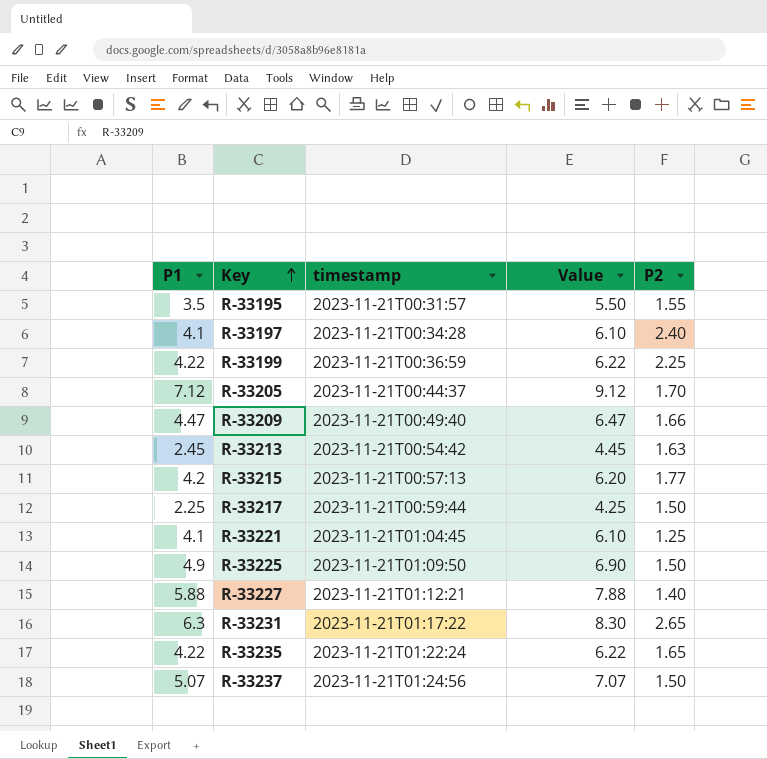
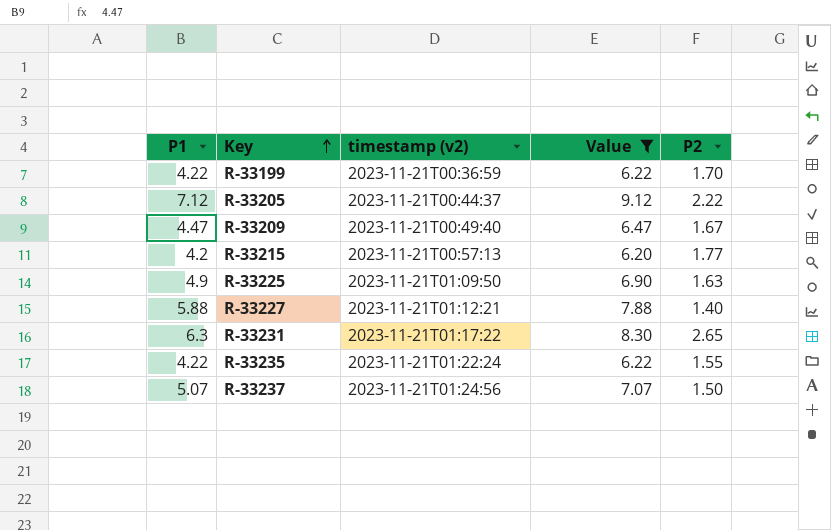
filter: none -> Value >= 6.20
column name: timestamp -> timestamp (v2)
R-33199 | P2: 2.25 -> 1.70
R-33205 | P2: 1.70 -> 2.22
R-33209 | P2: 1.66 -> 1.67
R-33225 | P2: 1.50 -> 1.63
R-33235 | P2: 1.65 -> 1.55

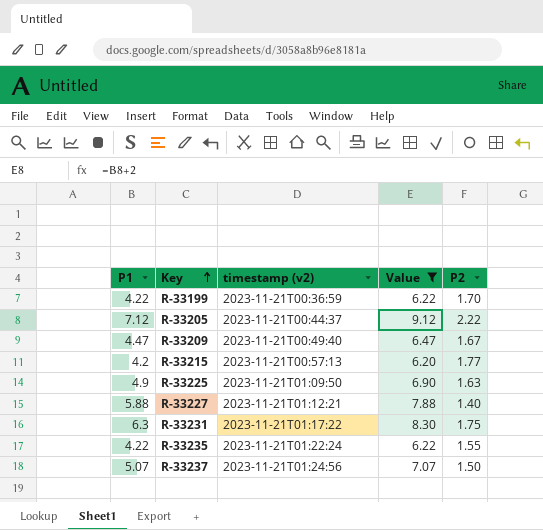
R-33231 | P2: 2.65 -> 1.75

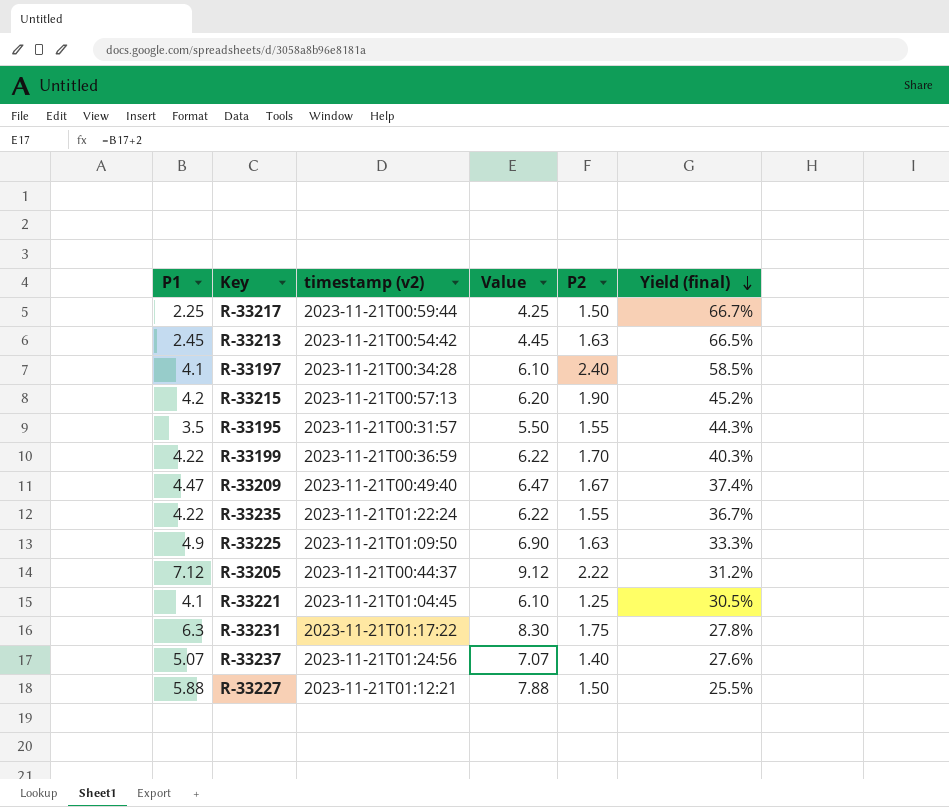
filter: Value >= 6.20 -> none
row order: Key ascending -> Yield (final) descending
column Yield (final) | formula: none -> [P2] / [P1]
R-33215 | P2: 1.77 -> 1.90
R-33237 | P2: 1.50 -> 1.40
R-33227 | P2: 1.40 -> 1.50

